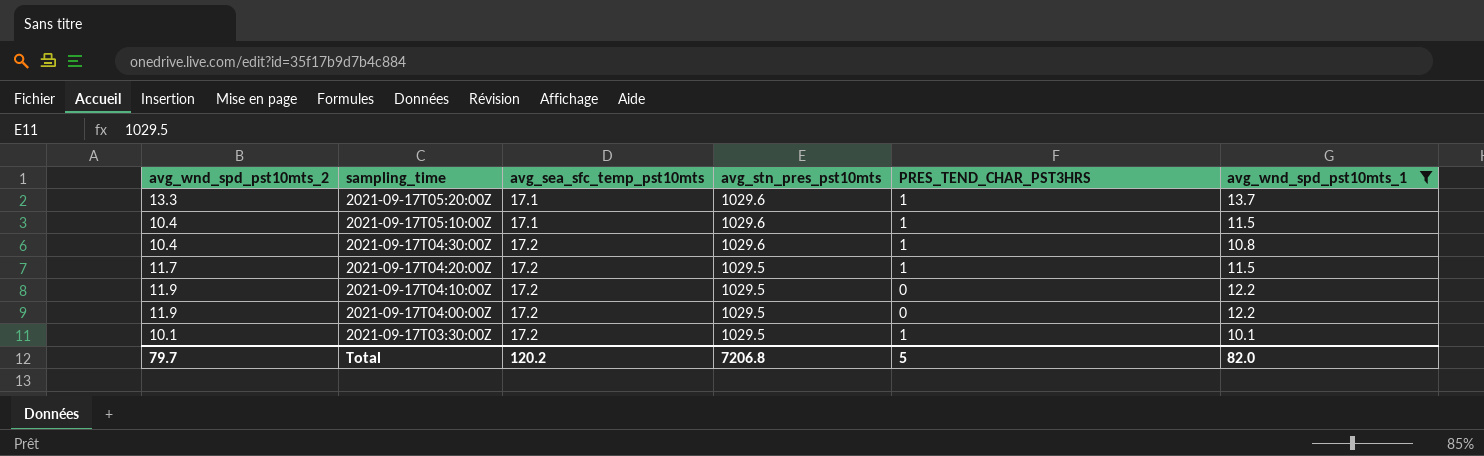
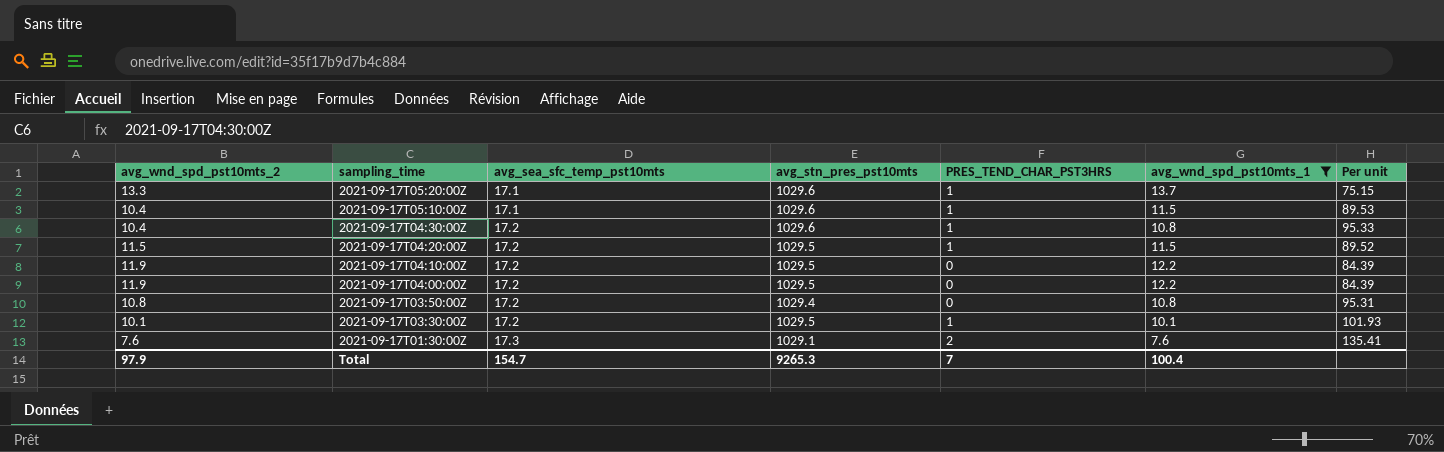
column Per unit | formula: none -> [avg_stn_pres_pst10mts] / [avg_wnd_spd_pst10mts_1]
2021-09-17T04:20:00Z | avg_wnd_spd_pst10mts_2: 11.7 -> 11.5
row 2021-09-17T03:50:00Z: none -> 10.8 | 17.2 | 1029.4 | 0 | 10.8 | 95.31
row 2021-09-17T01:30:00Z: none -> 7.6 | 17.3 | 1029.1 | 2 | 7.6 | 135.41
Total | avg_wnd_spd_pst10mts_2: 79.7 -> 97.9
Total | avg_sea_sfc_temp_pst10mts: 120.2 -> 154.7
Total | avg_stn_pres_pst10mts: 7206.8 -> 9265.3
Total | PRES_TEND_CHAR_PST3HRS: 5 -> 7
Total | avg_wnd_spd_pst10mts_1: 82.0 -> 100.4

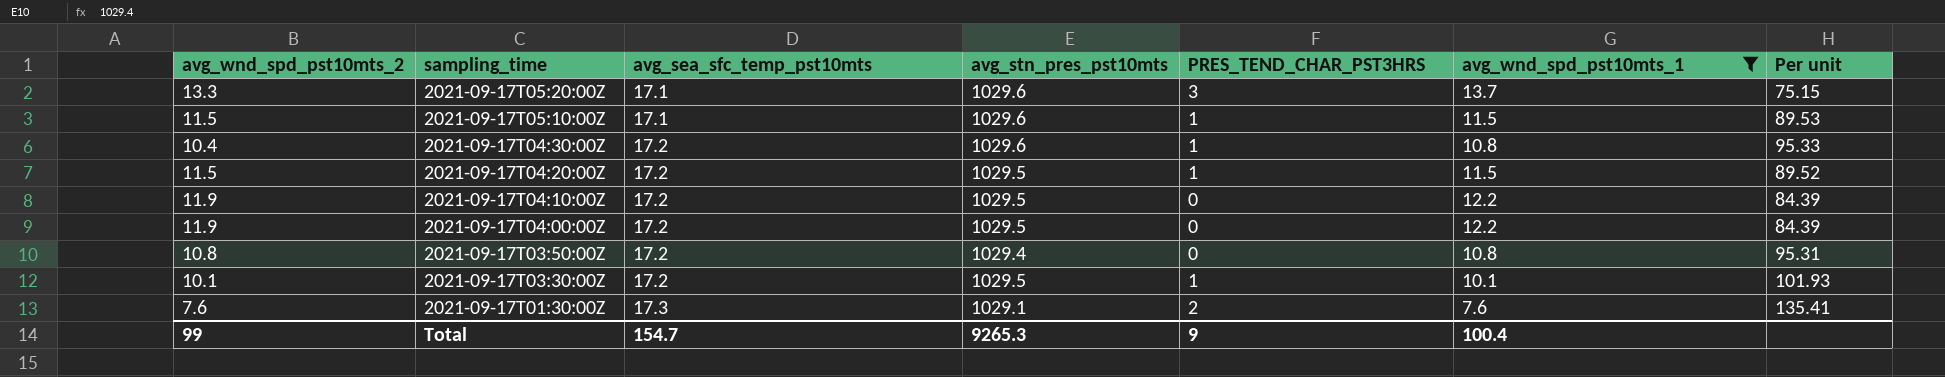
2021-09-17T05:20:00Z | PRES_TEND_CHAR_PST3HRS: 1 -> 3
2021-09-17T05:10:00Z | avg_wnd_spd_pst10mts_2: 10.4 -> 11.5
Total | avg_wnd_spd_pst10mts_2: 97.9 -> 99
Total | PRES_TEND_CHAR_PST3HRS: 7 -> 9

